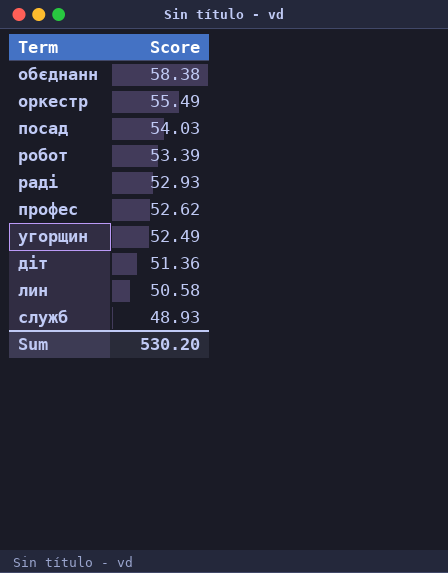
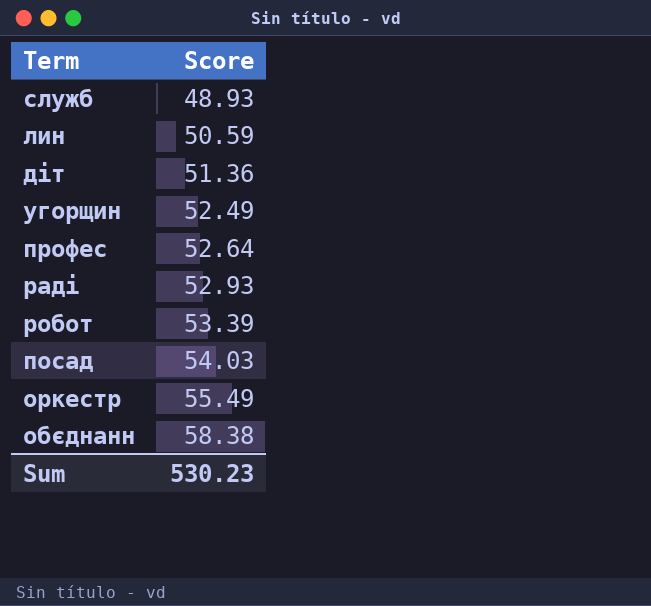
row order: Score descending -> Score ascending
лин | Score: 50.58 -> 50.59
профес | Score: 52.62 -> 52.64
Sum | Score: 530.20 -> 530.23

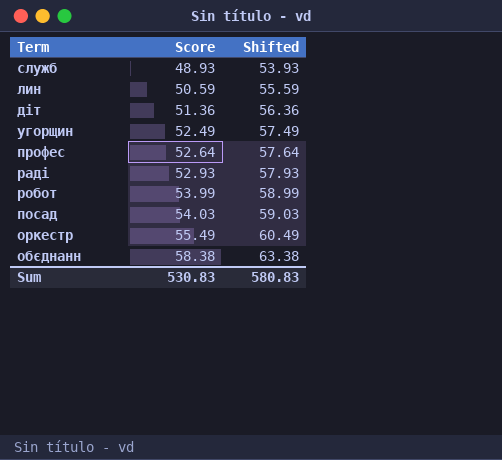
column Shifted | formula: none -> [Score] + 5
робот | Score: 53.39 -> 53.99
Sum | Score: 530.23 -> 530.83

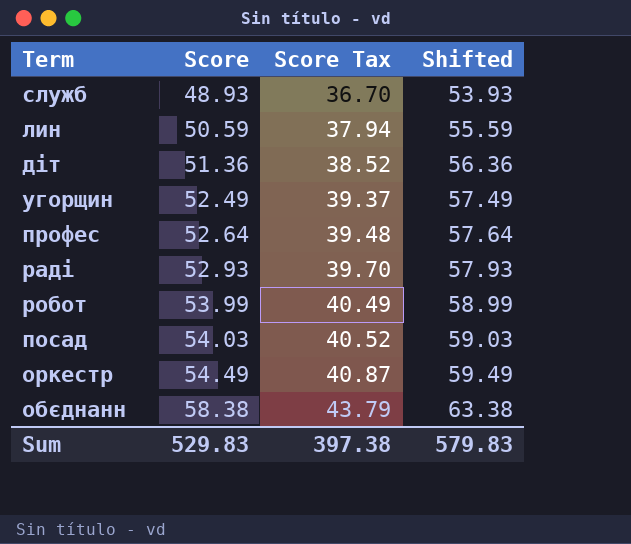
column Score Tax | formula: none -> [Score] * 0.75
оркестр | Score: 55.49 -> 54.49
оркестр | Shifted: 60.49 -> 59.49
Sum | Score: 530.83 -> 529.83
Sum | Shifted: 580.83 -> 579.83

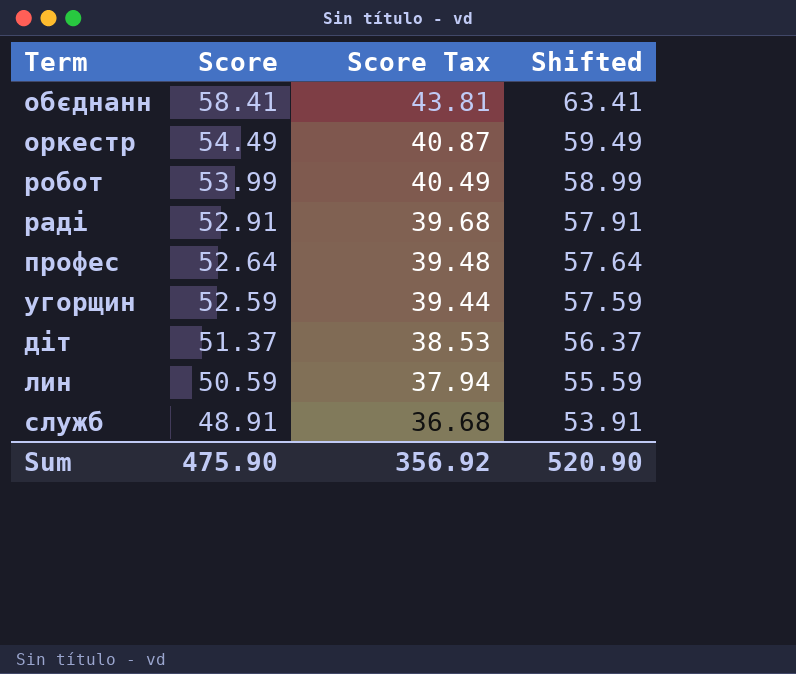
row order: Score ascending -> Score descending
row посад: 54.03 | 40.52 | 59.03 -> none
обєднанн | Score: 58.38 -> 58.41
обєднанн | Score Tax: 43.79 -> 43.81
обєднанн | Shifted: 63.38 -> 63.41
раді | Score: 52.93 -> 52.91
раді | Score Tax: 39.70 -> 39.68
раді | Shifted: 57.93 -> 57.91
угорщин | Score: 52.49 -> 52.59
угорщин | Score Tax: 39.37 -> 39.44
угорщин | Shifted: 57.49 -> 57.59
діт | Score: 51.36 -> 51.37
діт | Score Tax: 38.52 -> 38.53
діт | Shifted: 56.36 -> 56.37
служб | Score: 48.93 -> 48.91
служб | Score Tax: 36.70 -> 36.68
служб | Shifted: 53.93 -> 53.91
Sum | Score: 529.83 -> 475.90
Sum | Score Tax: 397.38 -> 356.92
Sum | Shifted: 579.83 -> 520.90

